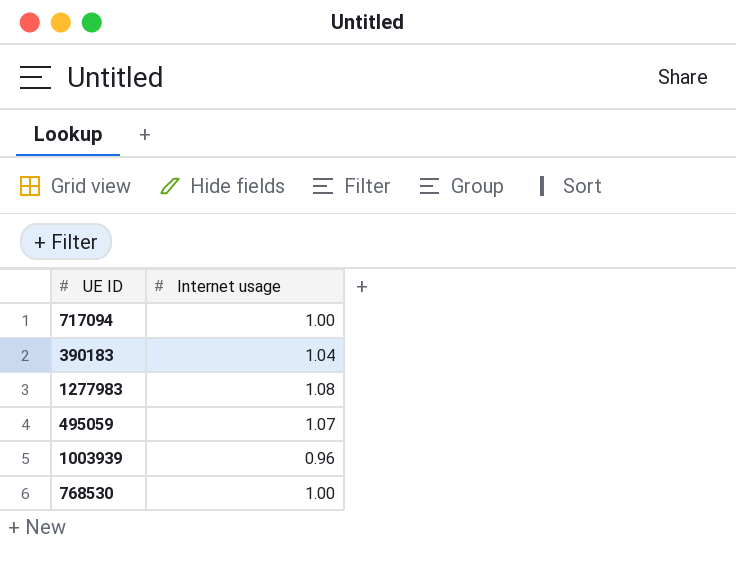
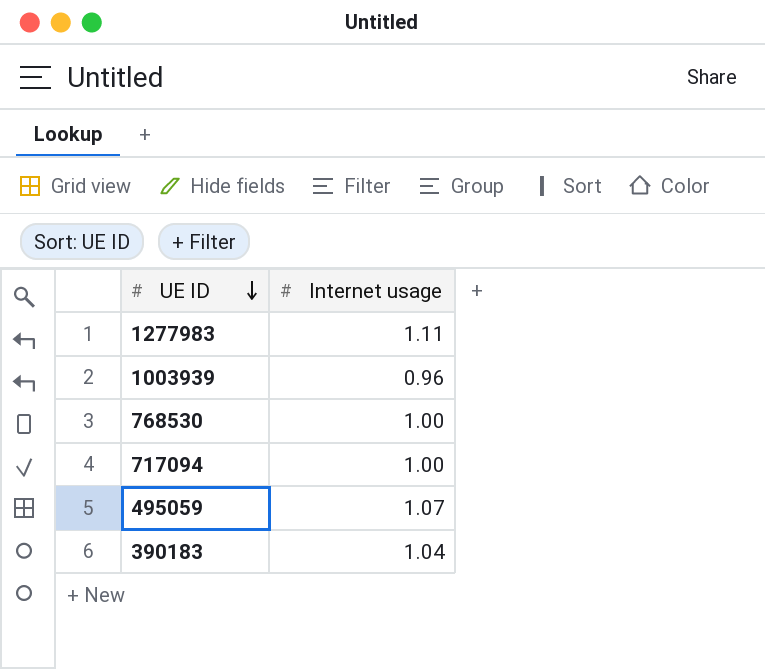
row order: none -> UE ID descending
1277983 | Internet usage: 1.08 -> 1.11

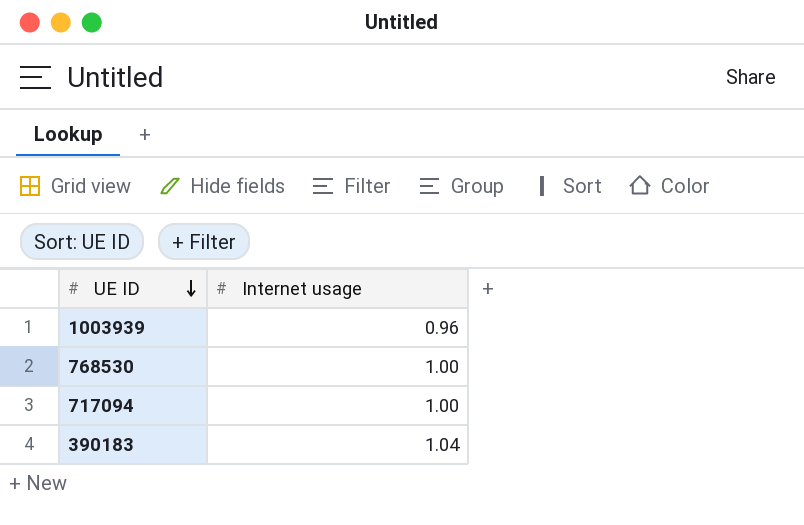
row 1277983: 1.11 -> none
row 495059: 1.07 -> none

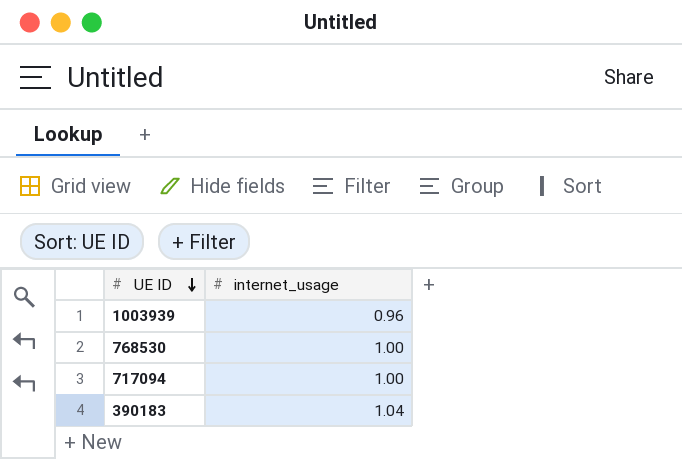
column name: Internet usage -> internet_usage

